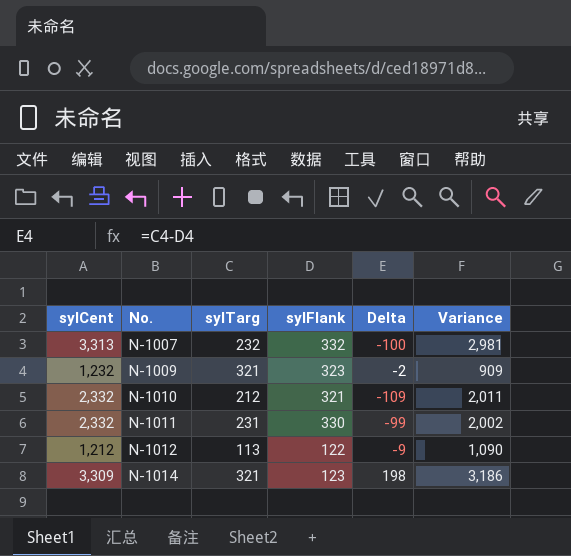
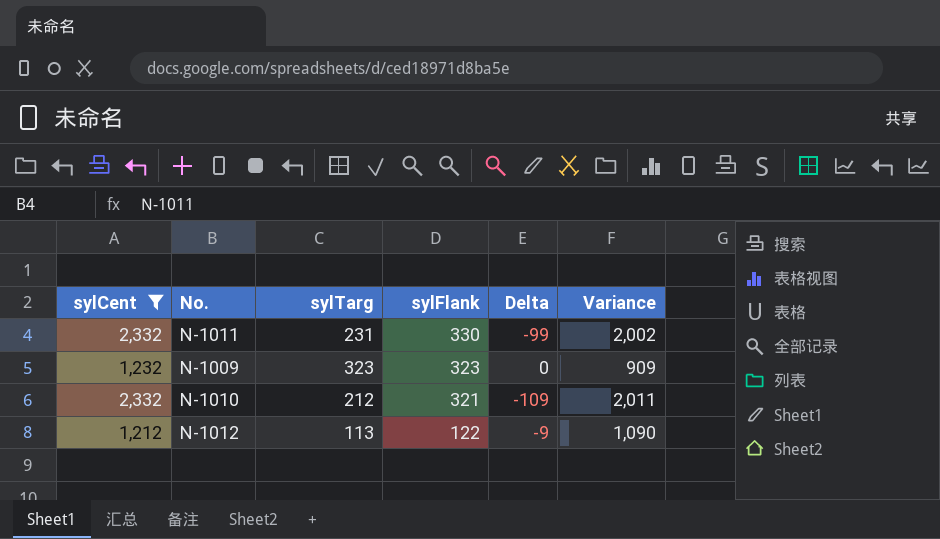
filter: none -> sylCent <= 2,332
row order: No. ascending -> sylFlank descending
N-1009 | sylTarg: 321 -> 323
N-1009 | Delta: -2 -> 0

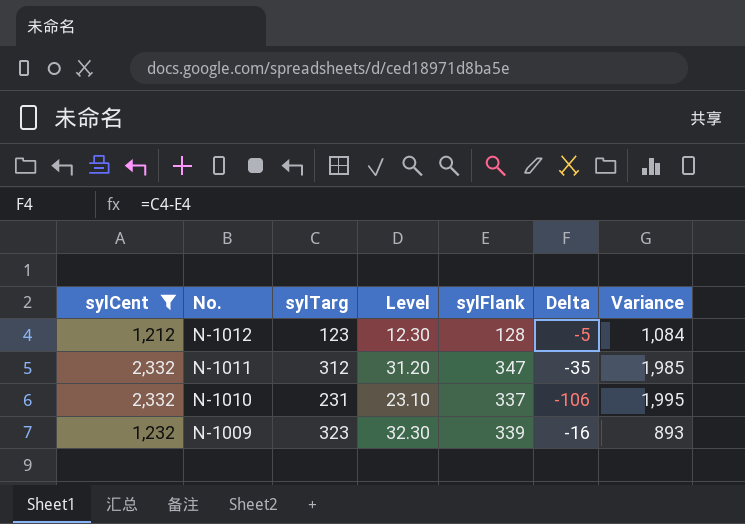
row order: sylFlank descending -> No. descending
column Level | formula: none -> [sylTarg] * 0.1
N-1012 | sylTarg: 113 -> 123
N-1012 | sylFlank: 122 -> 128
N-1012 | Delta: -9 -> -5
N-1012 | Variance: 1,090 -> 1,084
N-1011 | sylTarg: 231 -> 312
N-1011 | sylFlank: 330 -> 347
N-1011 | Delta: -99 -> -35
N-1011 | Variance: 2,002 -> 1,985
N-1010 | sylTarg: 212 -> 231
N-1010 | sylFlank: 321 -> 337
N-1010 | Delta: -109 -> -106
N-1010 | Variance: 2,011 -> 1,995
N-1009 | sylFlank: 323 -> 339
N-1009 | Delta: 0 -> -16
N-1009 | Variance: 909 -> 893

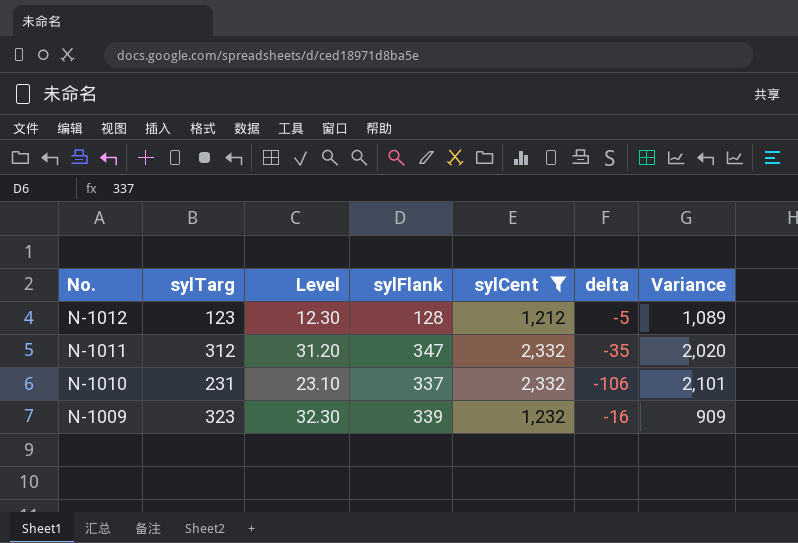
column sylCent | position: 1 -> 5
column name: Delta -> delta
column Variance | formula: [sylCent] - [sylFlank] -> [sylCent] - [sylTarg]

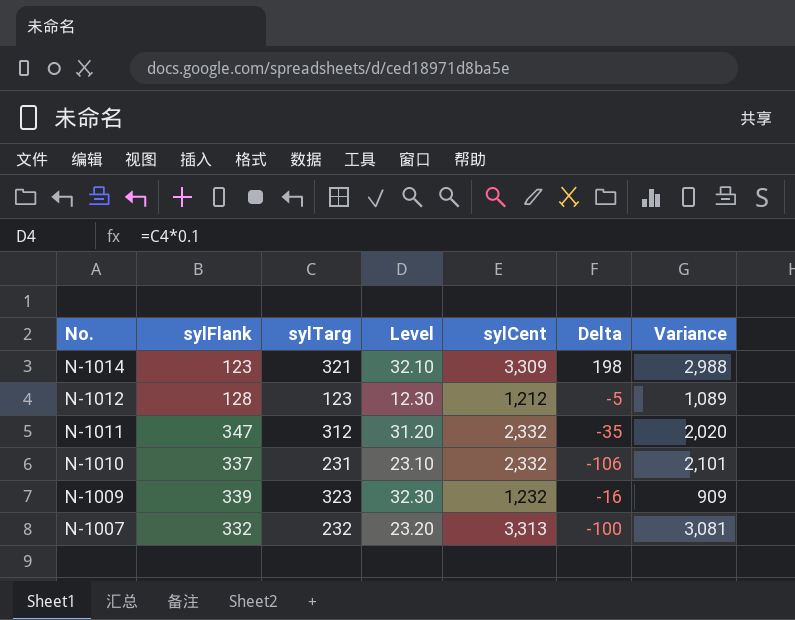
filter: sylCent <= 2,332 -> none
column sylFlank | position: 4 -> 2
column name: delta -> Delta

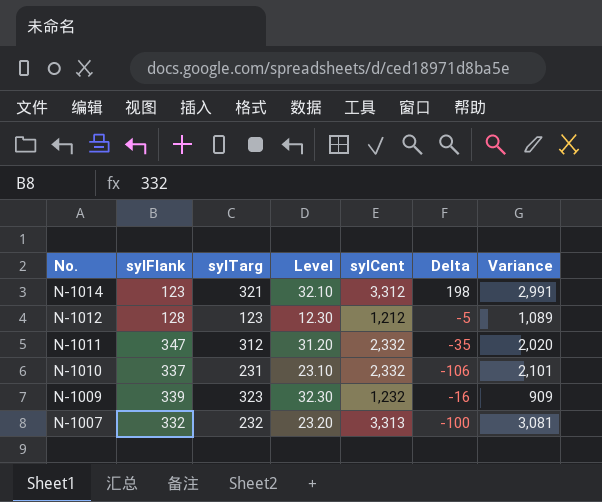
N-1014 | sylCent: 3,309 -> 3,312
N-1014 | Variance: 2,988 -> 2,991

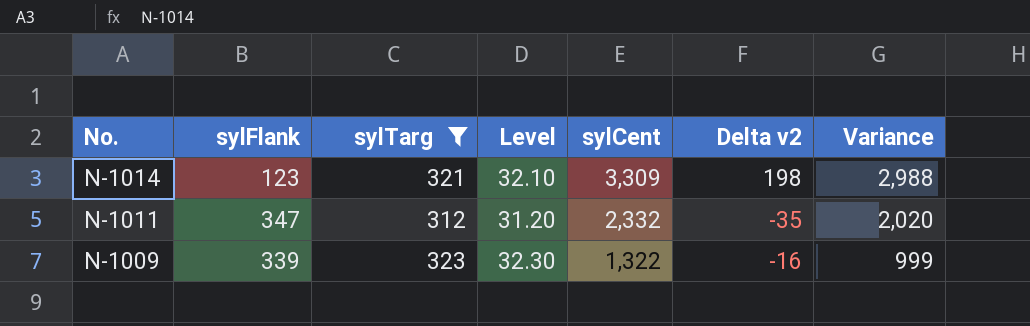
filter: none -> sylTarg >= 312
column name: Delta -> Delta v2
N-1014 | sylCent: 3,312 -> 3,309
N-1014 | Variance: 2,991 -> 2,988
N-1009 | sylCent: 1,232 -> 1,322
N-1009 | Variance: 909 -> 999

